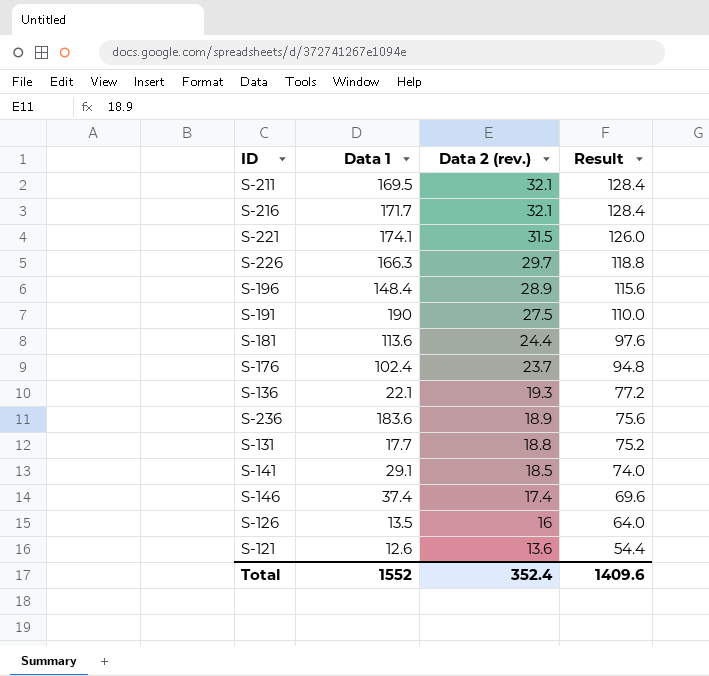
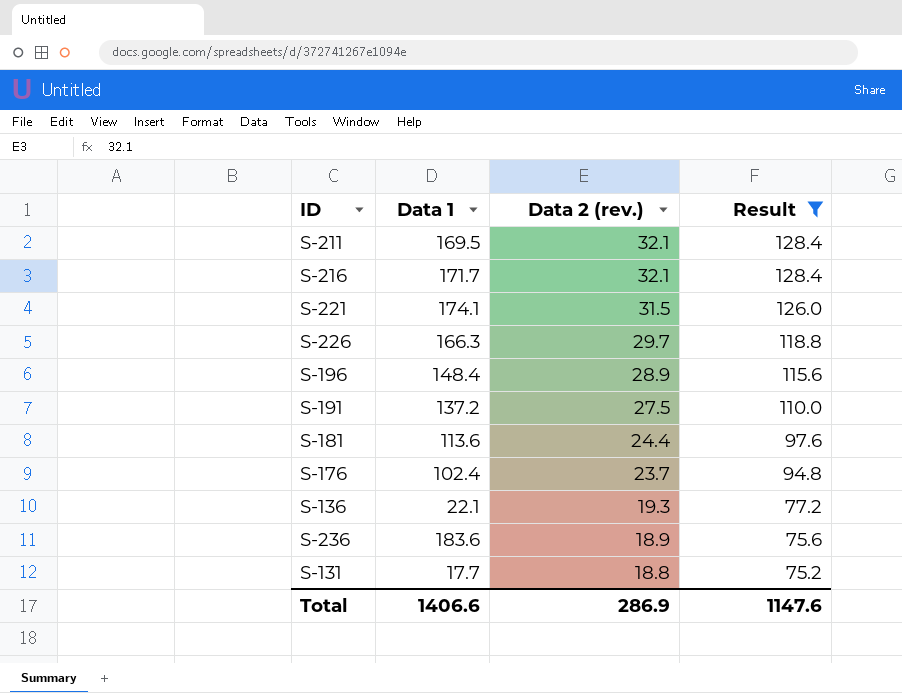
filter: none -> Result >= 75.2
S-191 | Data 1: 190 -> 137.2
Total | Data 1: 1552 -> 1406.6
Total | Data 2 (rev.): 352.4 -> 286.9
Total | Result: 1409.6 -> 1147.6

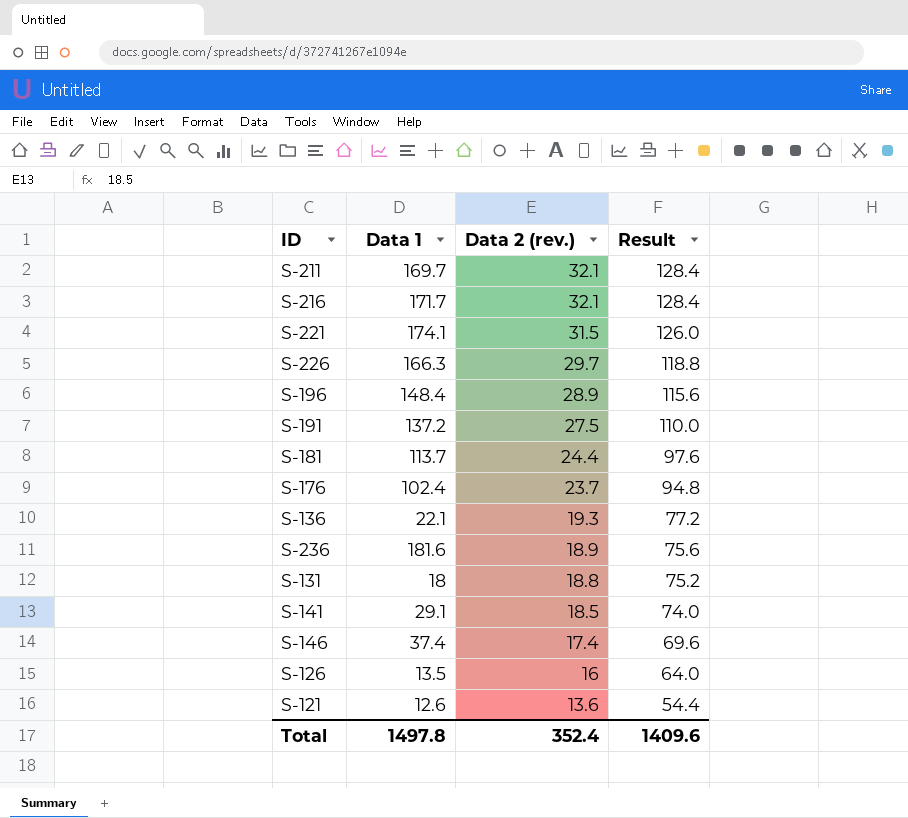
filter: Result >= 75.2 -> none
S-211 | Data 1: 169.5 -> 169.7
S-181 | Data 1: 113.6 -> 113.7
S-236 | Data 1: 183.6 -> 181.6
S-131 | Data 1: 17.7 -> 18
Total | Data 1: 1406.6 -> 1497.8
Total | Data 2 (rev.): 286.9 -> 352.4
Total | Result: 1147.6 -> 1409.6

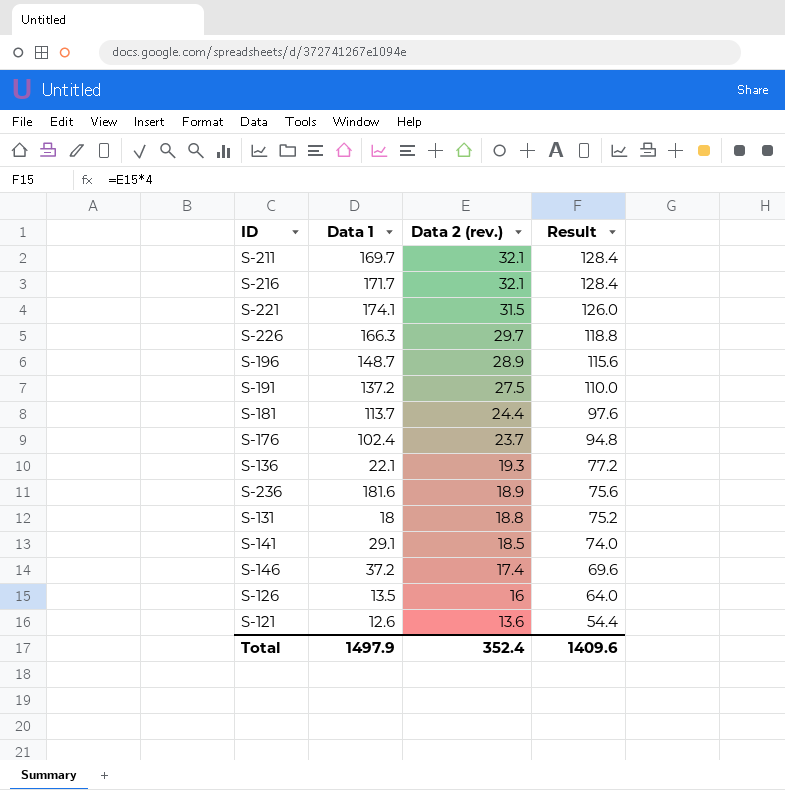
S-196 | Data 1: 148.4 -> 148.7
S-146 | Data 1: 37.4 -> 37.2
Total | Data 1: 1497.8 -> 1497.9

